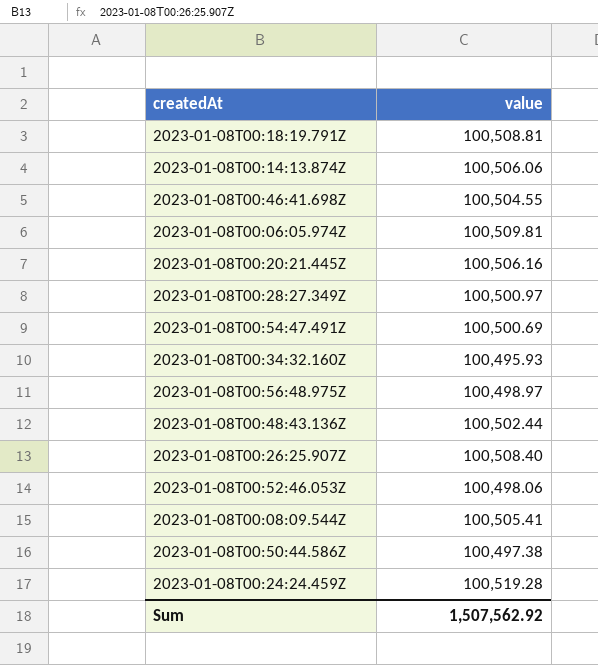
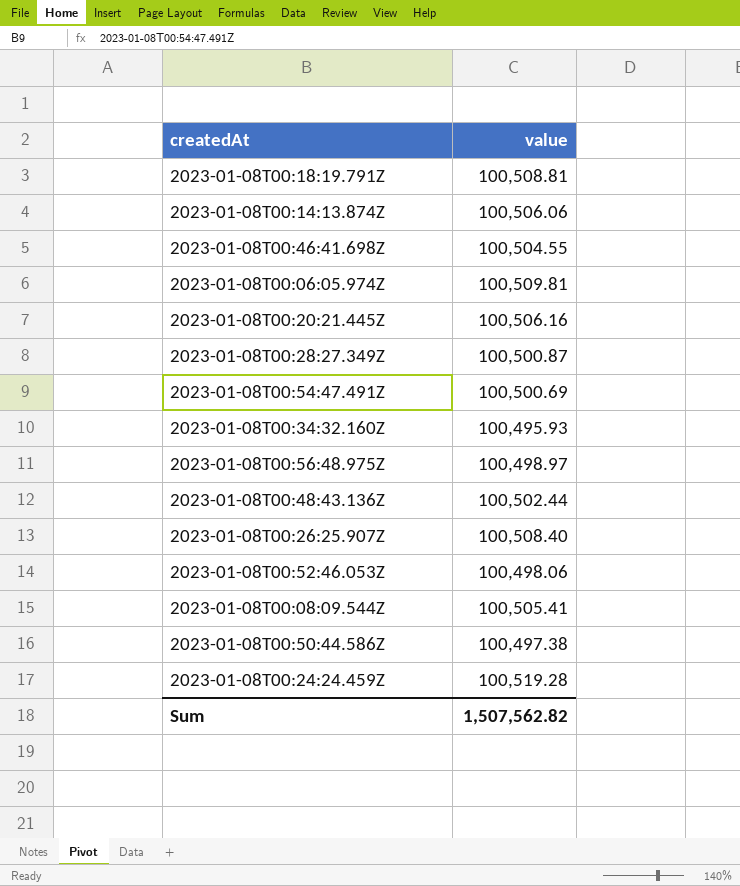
2023-01-08T00:28:27.349Z | value: 100,500.97 -> 100,500.87
Sum | value: 1,507,562.92 -> 1,507,562.82

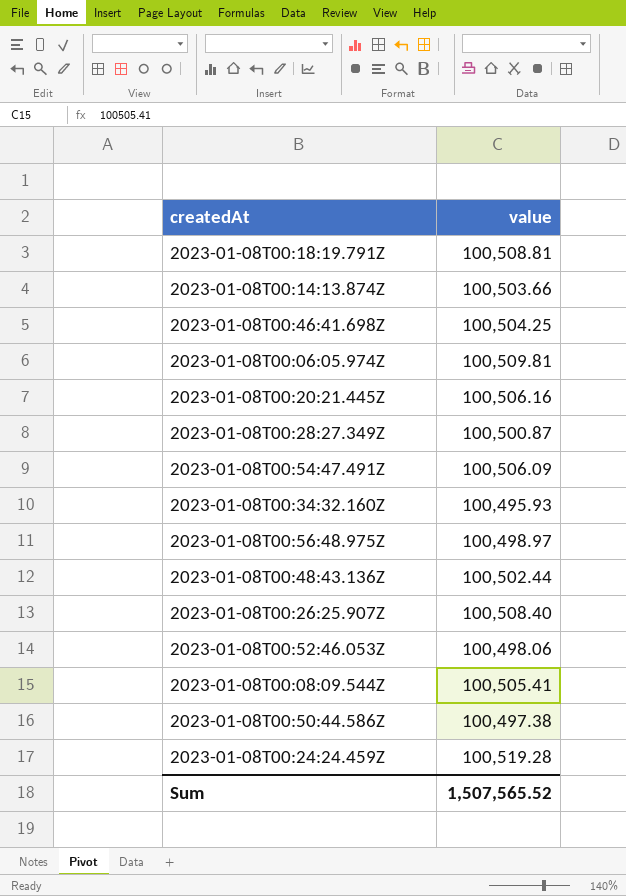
2023-01-08T00:14:13.874Z | value: 100,506.06 -> 100,503.66
2023-01-08T00:46:41.698Z | value: 100,504.55 -> 100,504.25
2023-01-08T00:54:47.491Z | value: 100,500.69 -> 100,506.09
Sum | value: 1,507,562.82 -> 1,507,565.52

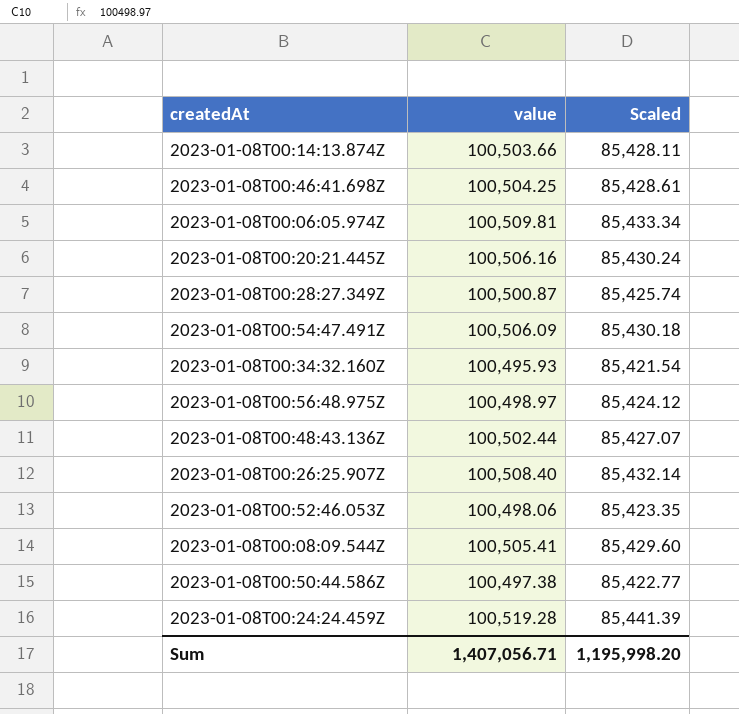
column Scaled | formula: none -> [value] * 0.85
row 2023-01-08T00:18:19.791Z: 100,508.81 -> none
Sum | value: 1,507,565.52 -> 1,407,056.71

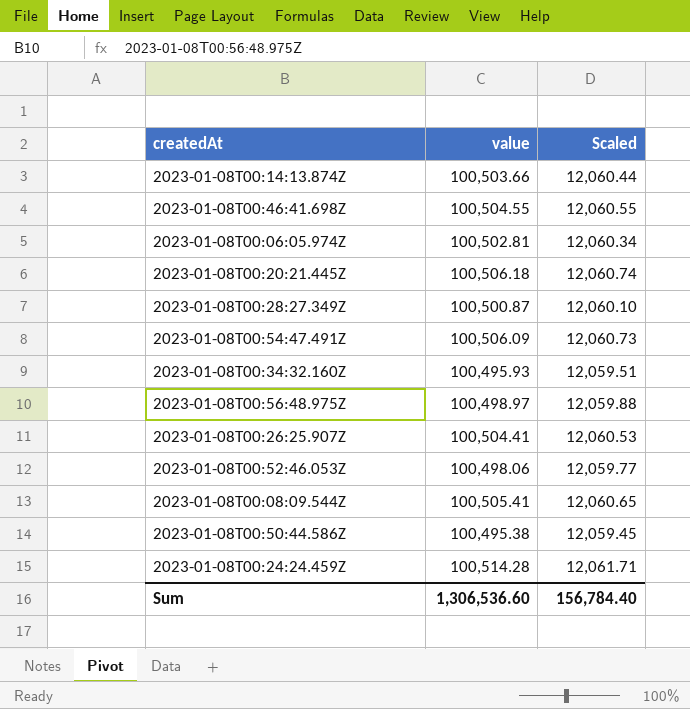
column Scaled | formula: [value] * 0.85 -> [value] * 0.12
row 2023-01-08T00:48:43.136Z: 100,502.44 | 85,427.07 -> none
2023-01-08T00:46:41.698Z | value: 100,504.25 -> 100,504.55
2023-01-08T00:06:05.974Z | value: 100,509.81 -> 100,502.81
2023-01-08T00:20:21.445Z | value: 100,506.16 -> 100,506.18
2023-01-08T00:26:25.907Z | value: 100,508.40 -> 100,504.41
2023-01-08T00:50:44.586Z | value: 100,497.38 -> 100,495.38
2023-01-08T00:24:24.459Z | value: 100,519.28 -> 100,514.28
Sum | value: 1,407,056.71 -> 1,306,536.60
Sum | Scaled: 1,195,998.20 -> 156,784.40

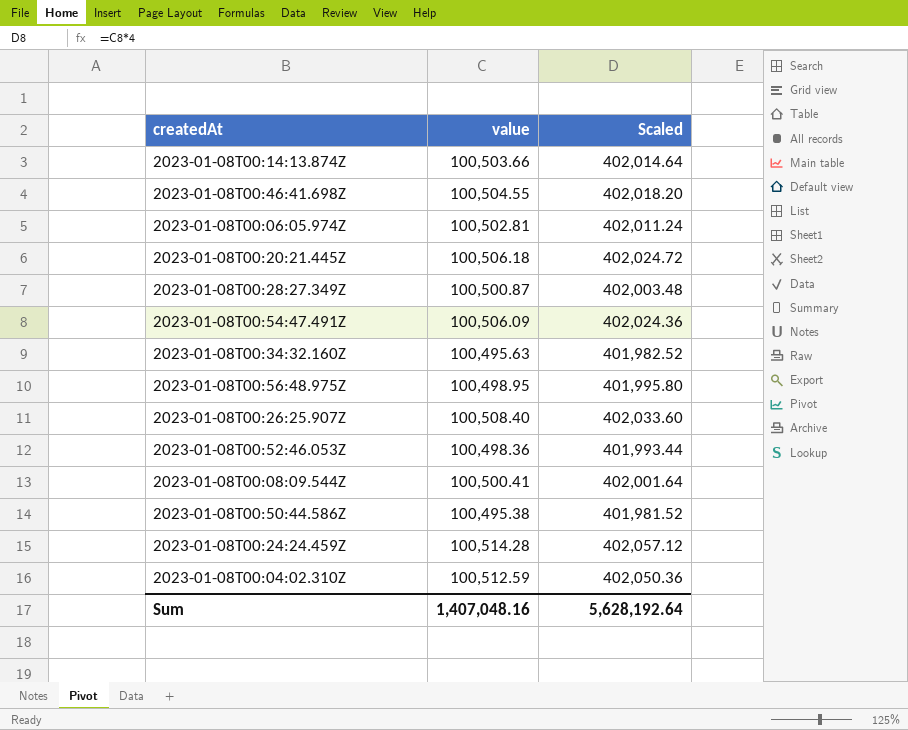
column Scaled | formula: [value] * 0.12 -> [value] * 4
2023-01-08T00:34:32.160Z | value: 100,495.93 -> 100,495.63
2023-01-08T00:56:48.975Z | value: 100,498.97 -> 100,498.95
2023-01-08T00:26:25.907Z | value: 100,504.41 -> 100,508.40
2023-01-08T00:52:46.053Z | value: 100,498.06 -> 100,498.36
2023-01-08T00:08:09.544Z | value: 100,505.41 -> 100,500.41
row 2023-01-08T00:04:02.310Z: none -> 100,512.59 | 402,050.36
Sum | value: 1,306,536.60 -> 1,407,048.16
Sum | Scaled: 156,784.40 -> 5,628,192.64

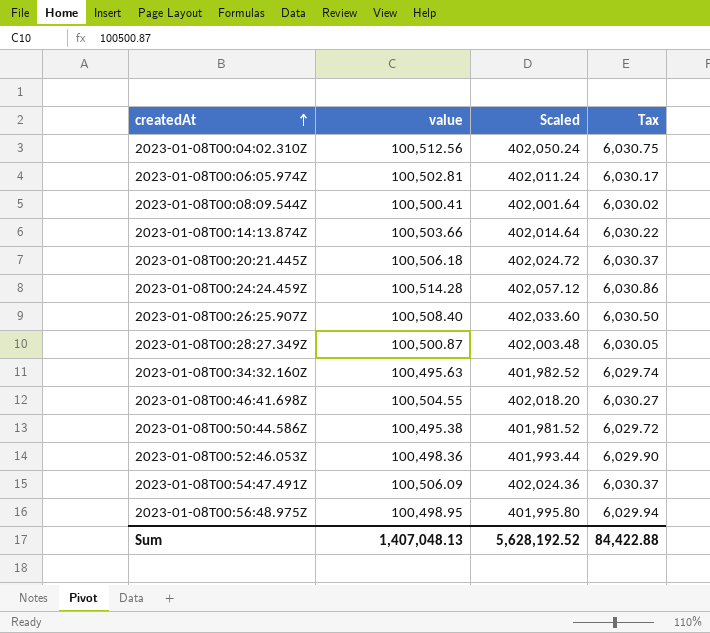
row order: none -> createdAt ascending
column Tax | formula: none -> [value] * 0.06
2023-01-08T00:04:02.310Z | value: 100,512.59 -> 100,512.56
2023-01-08T00:04:02.310Z | Scaled: 402,050.36 -> 402,050.24
Sum | value: 1,407,048.16 -> 1,407,048.13
Sum | Scaled: 5,628,192.64 -> 5,628,192.52

